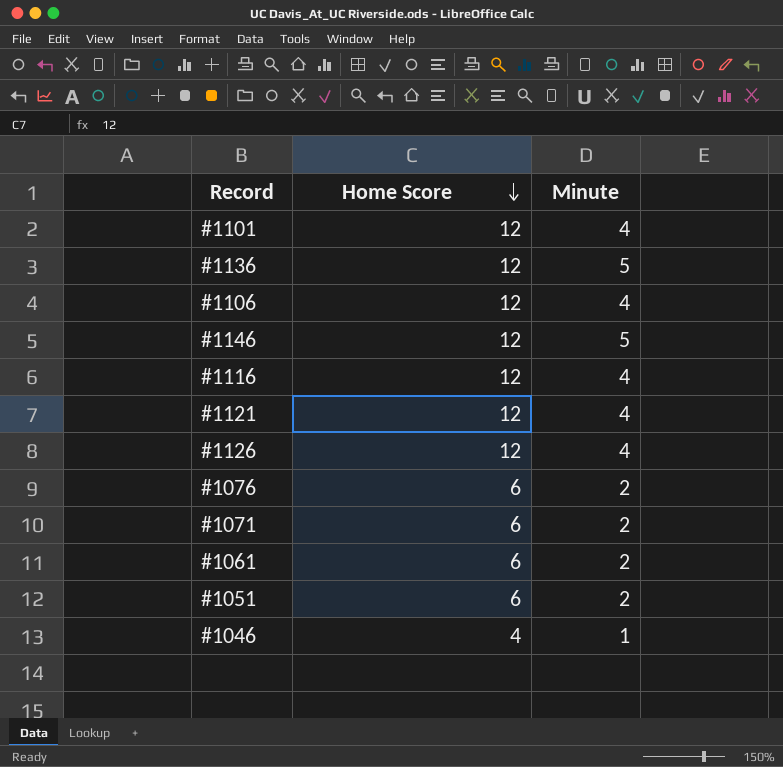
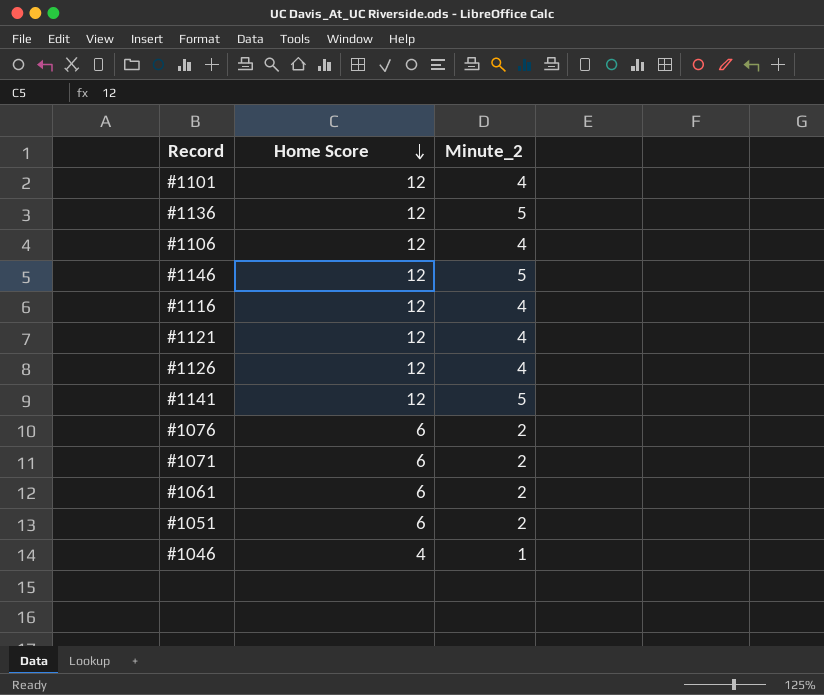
column name: Minute -> Minute_2
row #1141: none -> 12 | 5

